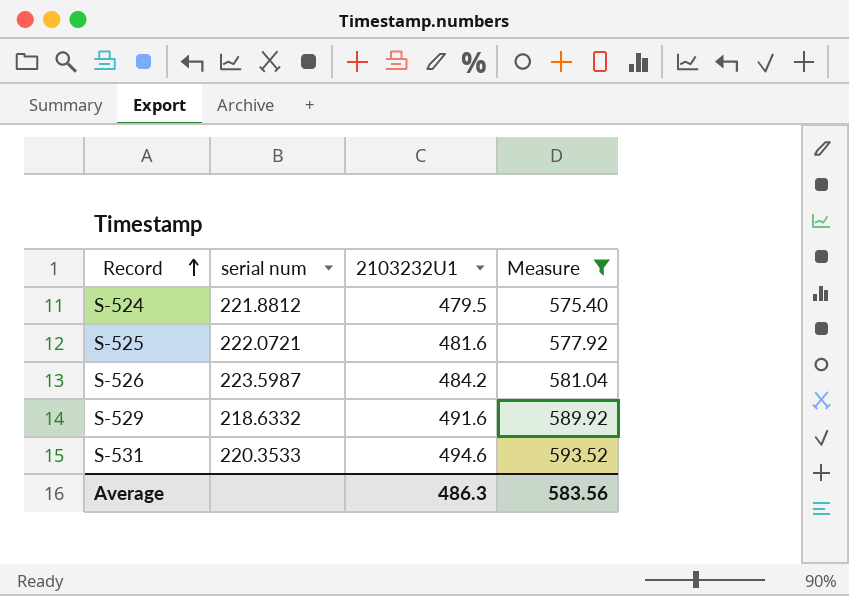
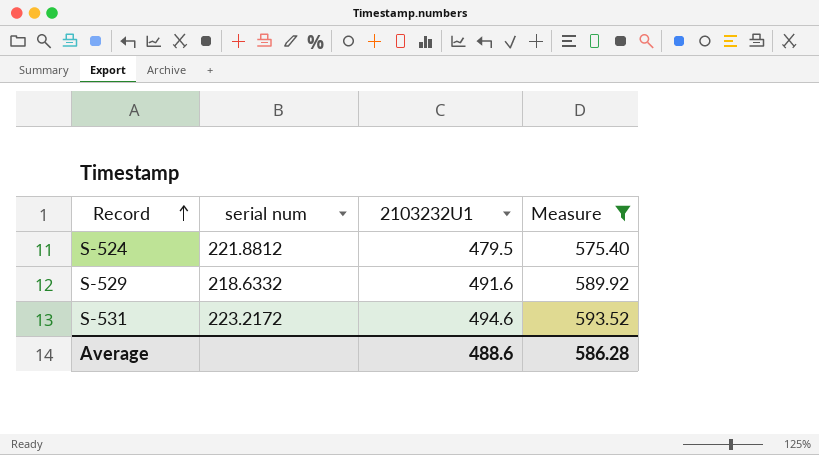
row S-525: 222.0721 | 481.6 | 577.92 -> none
row S-526: 223.5987 | 484.2 | 581.04 -> none
S-531 | serial num: 220.3533 -> 223.2172
Average | 2103232U1: 486.3 -> 488.6
Average | Measure: 583.56 -> 586.28

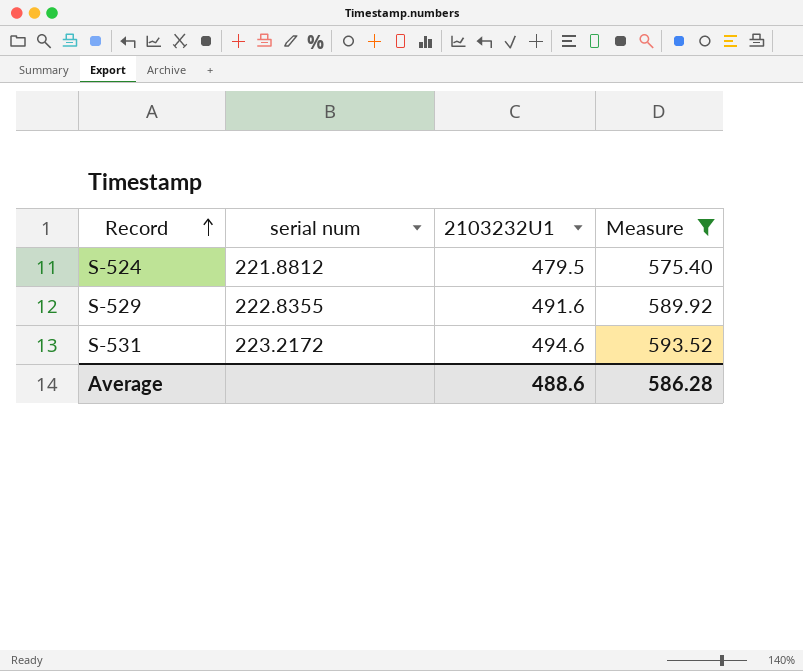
S-529 | serial num: 218.6332 -> 222.8355

